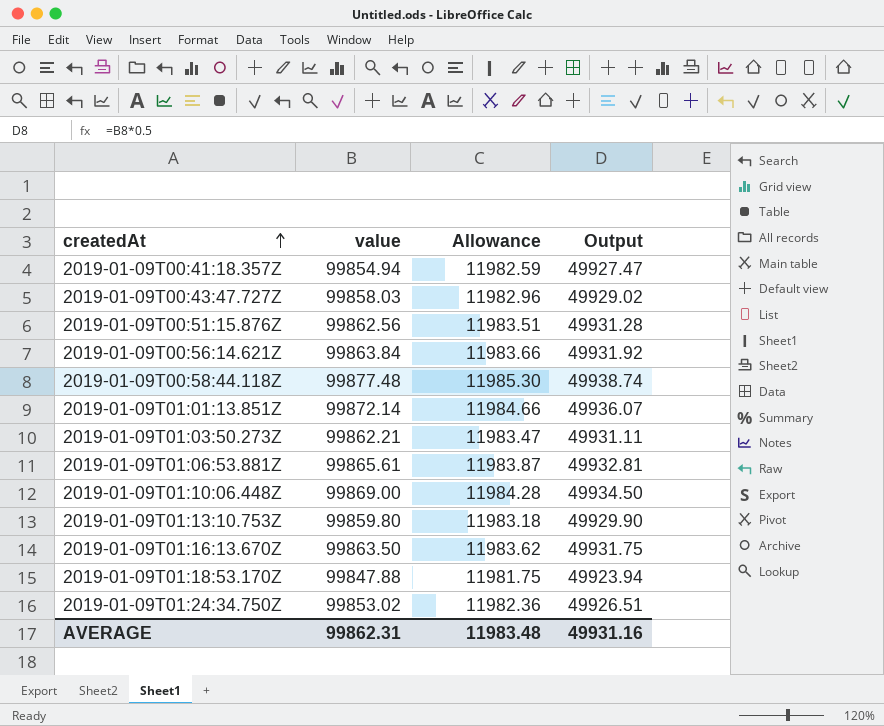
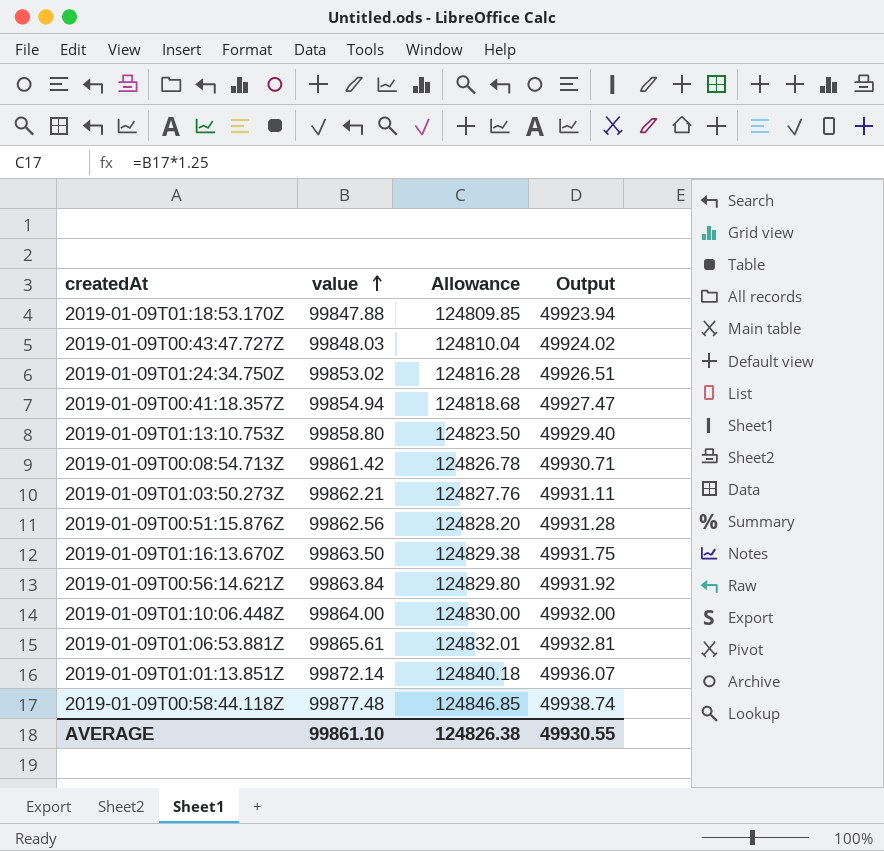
row order: createdAt ascending -> value ascending
column Allowance | formula: [value] * 0.12 -> [value] * 1.25
2019-01-09T00:43:47.727Z | value: 99858.03 -> 99848.03
2019-01-09T00:43:47.727Z | Output: 49929.02 -> 49924.02
2019-01-09T01:13:10.753Z | value: 99859.80 -> 99858.80
2019-01-09T01:13:10.753Z | Output: 49929.90 -> 49929.40
row 2019-01-09T00:08:54.713Z: none -> 99861.42 | 124826.78 | 49930.71
2019-01-09T01:10:06.448Z | value: 99869.00 -> 99864.00
2019-01-09T01:10:06.448Z | Output: 49934.50 -> 49932.00
AVERAGE | value: 99862.31 -> 99861.10
AVERAGE | Allowance: 11983.48 -> 124826.38
AVERAGE | Output: 49931.16 -> 49930.55

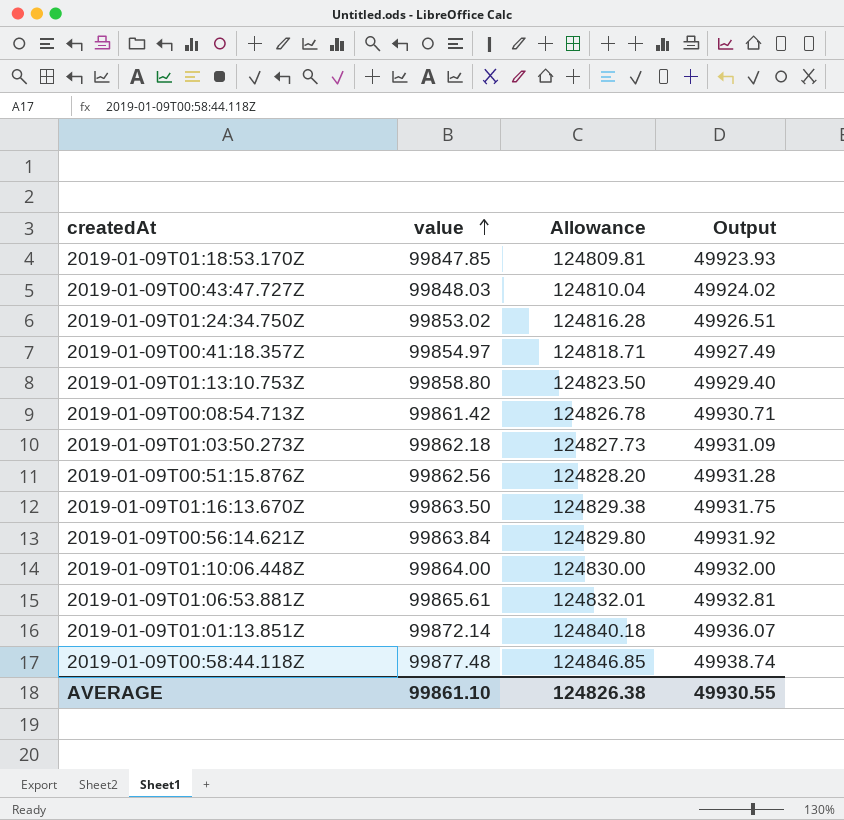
2019-01-09T01:18:53.170Z | value: 99847.88 -> 99847.85
2019-01-09T01:18:53.170Z | Allowance: 124809.85 -> 124809.81
2019-01-09T01:18:53.170Z | Output: 49923.94 -> 49923.93
2019-01-09T00:41:18.357Z | value: 99854.94 -> 99854.97
2019-01-09T00:41:18.357Z | Allowance: 124818.68 -> 124818.71
2019-01-09T00:41:18.357Z | Output: 49927.47 -> 49927.49
2019-01-09T01:03:50.273Z | value: 99862.21 -> 99862.18
2019-01-09T01:03:50.273Z | Allowance: 124827.76 -> 124827.73
2019-01-09T01:03:50.273Z | Output: 49931.11 -> 49931.09

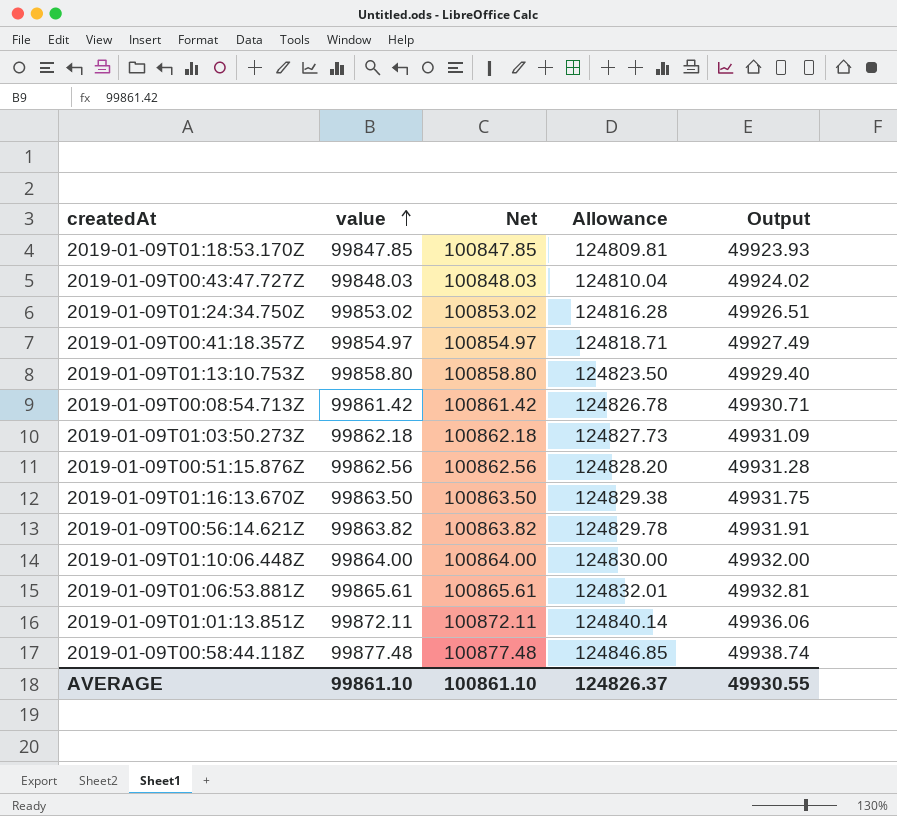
column Net | formula: none -> [value] + 1000
2019-01-09T00:56:14.621Z | value: 99863.84 -> 99863.82
2019-01-09T00:56:14.621Z | Allowance: 124829.80 -> 124829.78
2019-01-09T00:56:14.621Z | Output: 49931.92 -> 49931.91
2019-01-09T01:01:13.851Z | value: 99872.14 -> 99872.11
2019-01-09T01:01:13.851Z | Allowance: 124840.18 -> 124840.14
2019-01-09T01:01:13.851Z | Output: 49936.07 -> 49936.06
AVERAGE | Allowance: 124826.38 -> 124826.37

